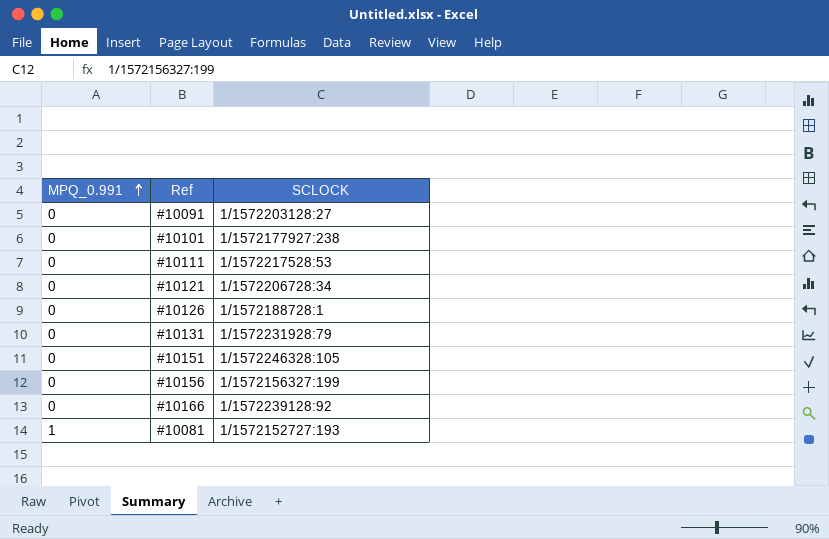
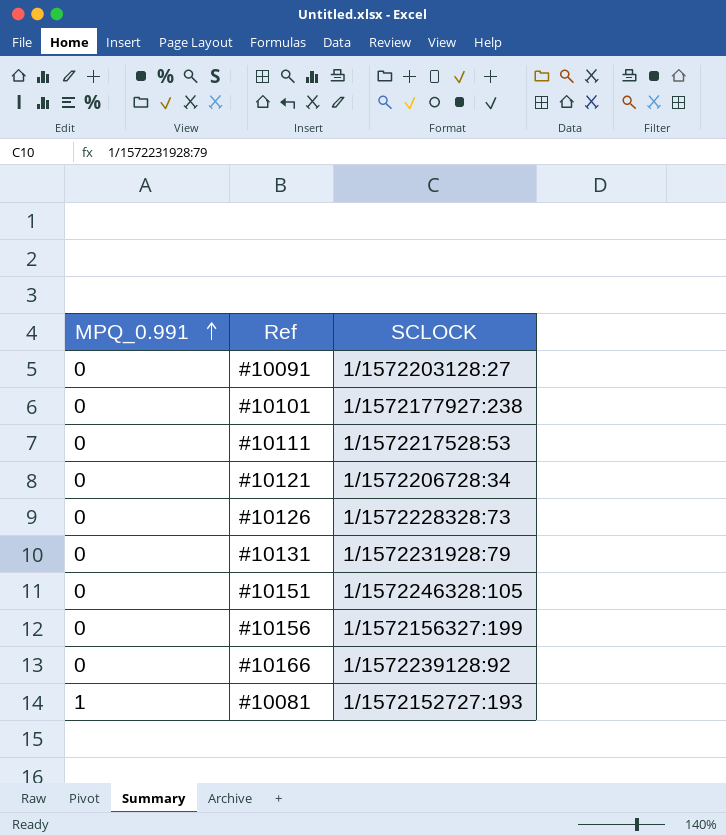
#10126 | SCLOCK: 1/1572188728:1 -> 1/1572228328:73

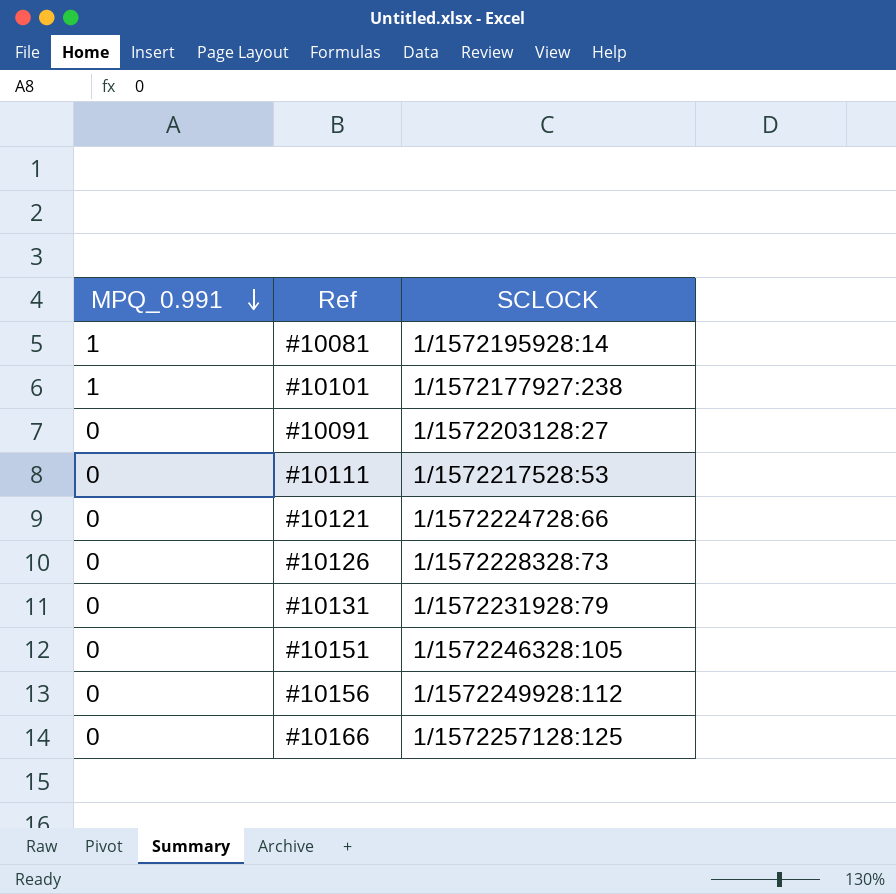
row order: MPQ_0.991 ascending -> MPQ_0.991 descending
#10081 | SCLOCK: 1/1572152727:193 -> 1/1572195928:14
#10101 | MPQ_0.991: 0 -> 1
#10121 | SCLOCK: 1/1572206728:34 -> 1/1572224728:66
#10156 | SCLOCK: 1/1572156327:199 -> 1/1572249928:112
#10166 | SCLOCK: 1/1572239128:92 -> 1/1572257128:125

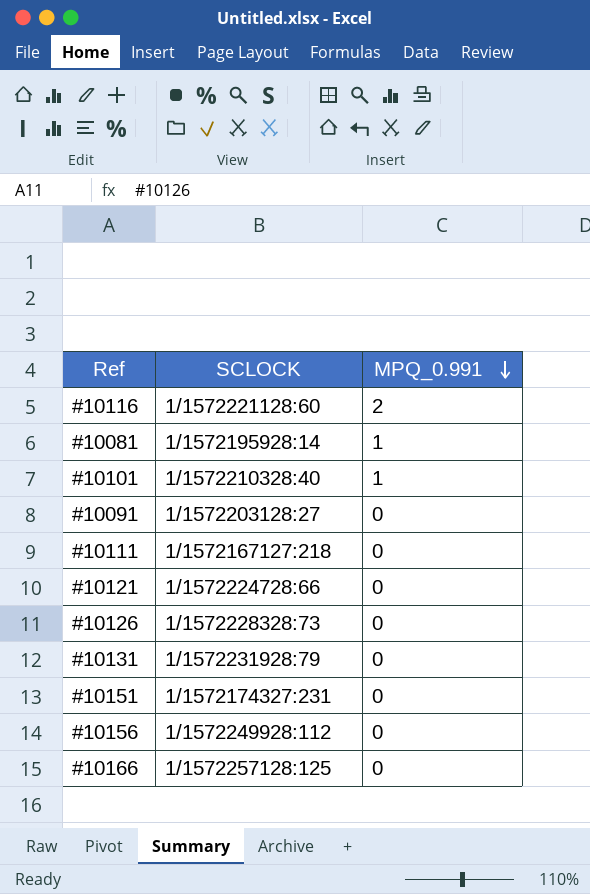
column MPQ_0.991 | position: 1 -> 3
row #10116: none -> 1/1572221128:60 | 2
#10101 | SCLOCK: 1/1572177927:238 -> 1/1572210328:40
#10111 | SCLOCK: 1/1572217528:53 -> 1/1572167127:218
#10151 | SCLOCK: 1/1572246328:105 -> 1/1572174327:231

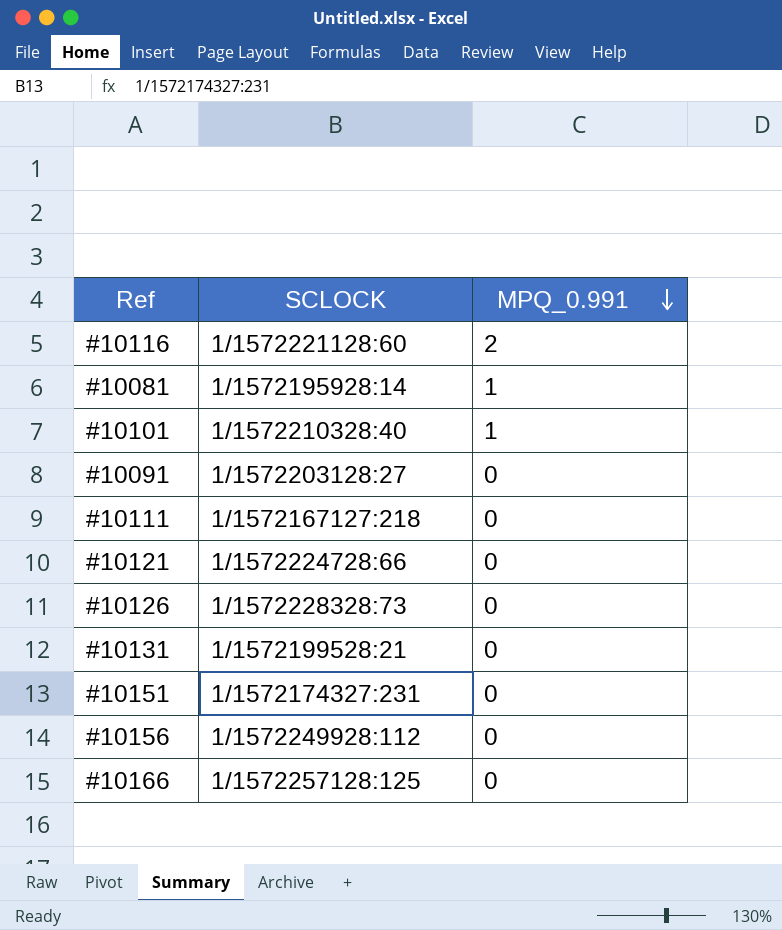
#10131 | SCLOCK: 1/1572231928:79 -> 1/1572199528:21

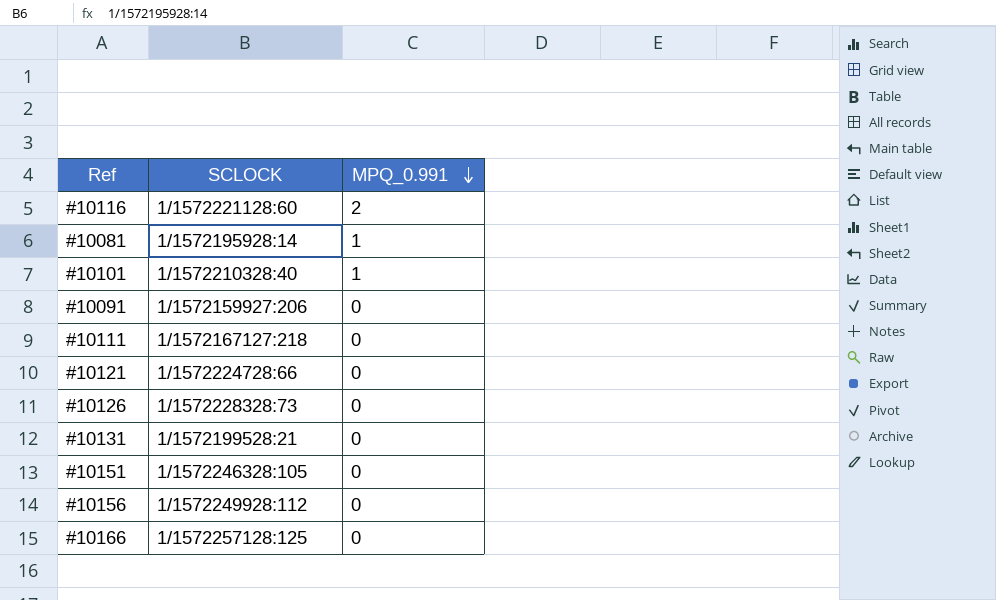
#10091 | SCLOCK: 1/1572203128:27 -> 1/1572159927:206
#10151 | SCLOCK: 1/1572174327:231 -> 1/1572246328:105

